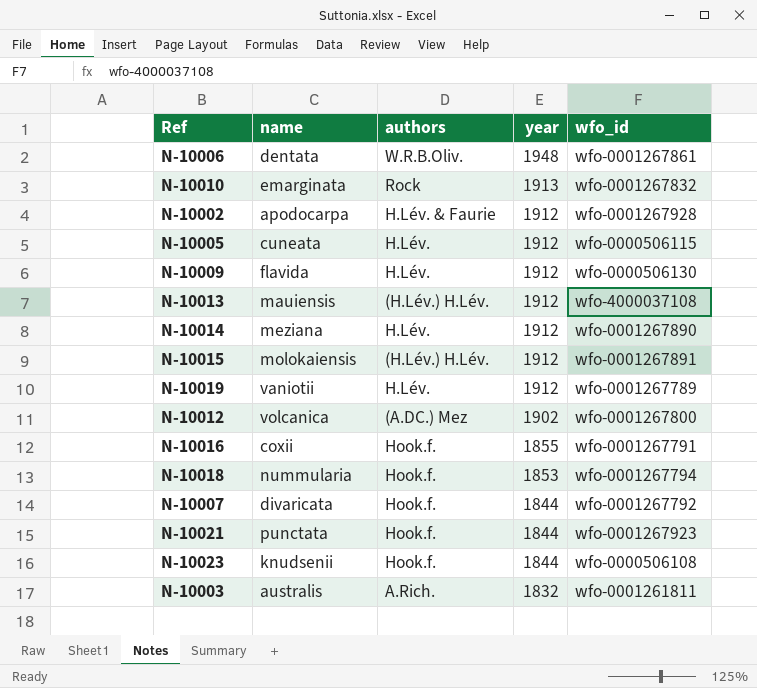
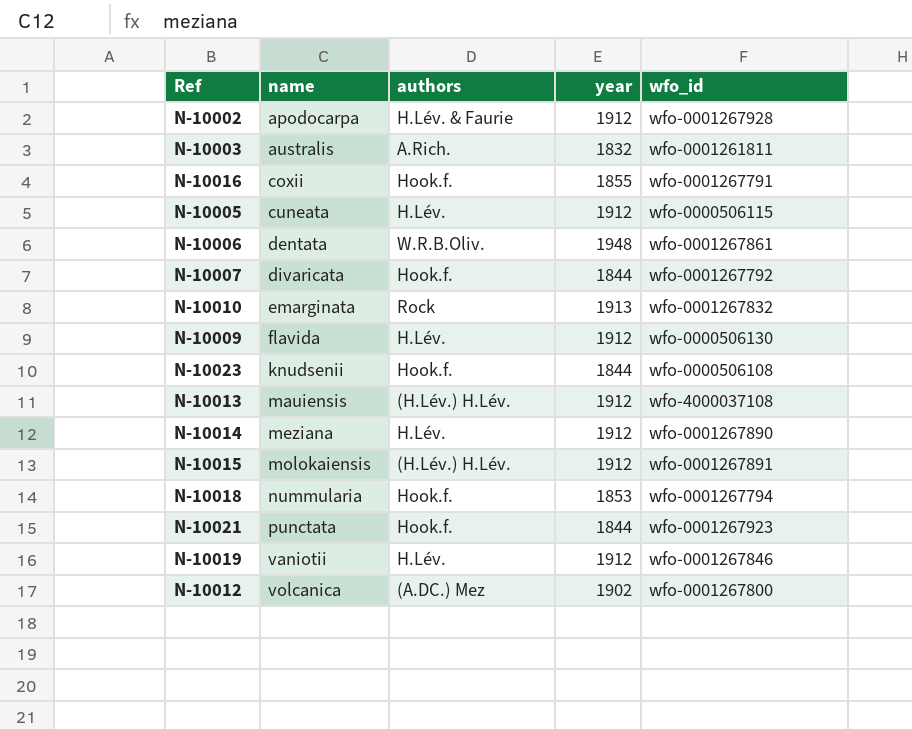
row order: year descending -> name ascending
N-10019 | wfo_id: wfo-0001267789 -> wfo-0001267846

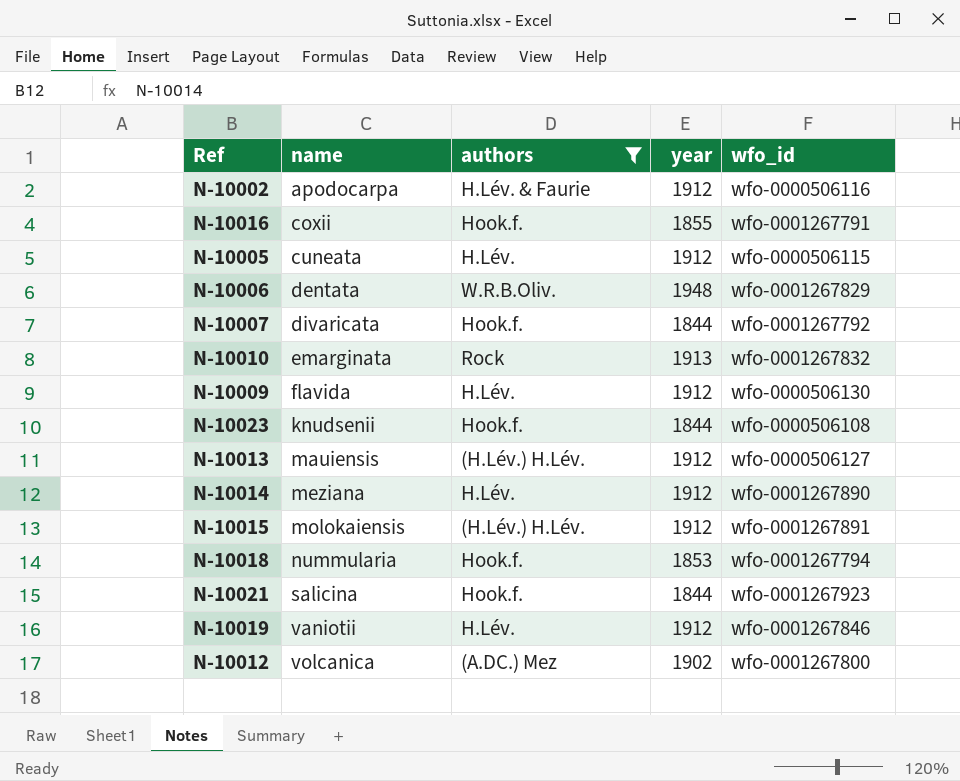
filter: none -> authors != A.Rich.
N-10002 | wfo_id: wfo-0001267928 -> wfo-0000506116
N-10006 | wfo_id: wfo-0001267861 -> wfo-0001267829
N-10013 | wfo_id: wfo-4000037108 -> wfo-0000506127
N-10021 | name: punctata -> salicina

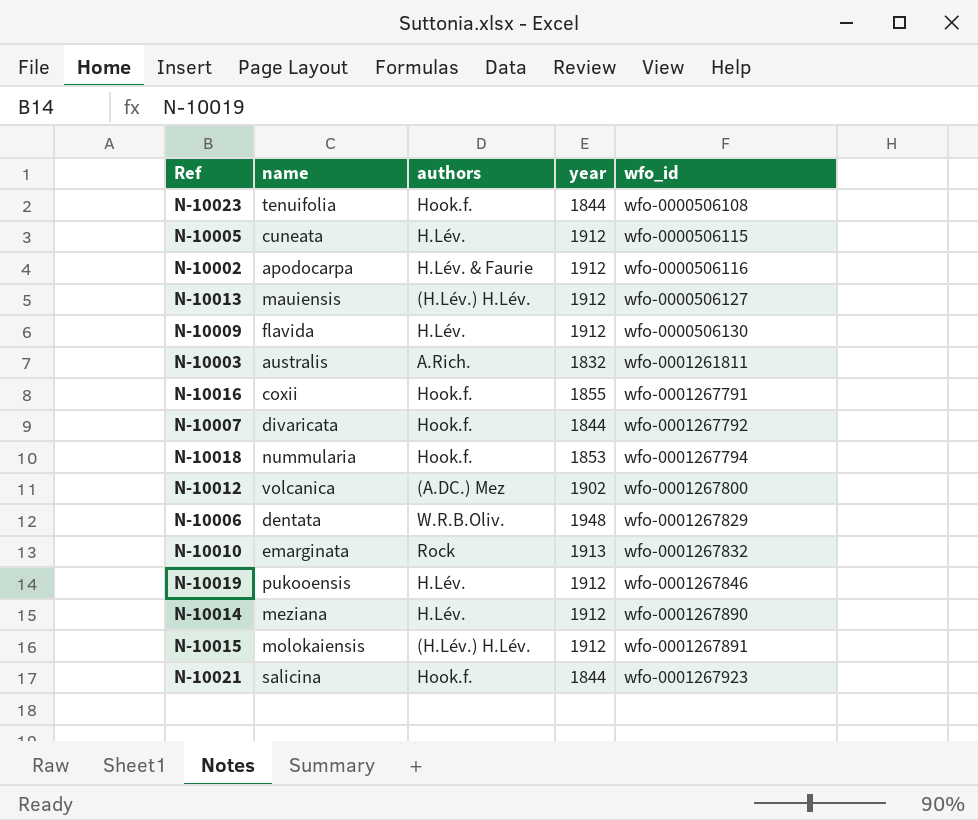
filter: authors != A.Rich. -> none
row order: name ascending -> wfo_id ascending
N-10023 | name: knudsenii -> tenuifolia
N-10019 | name: vaniotii -> pukooensis

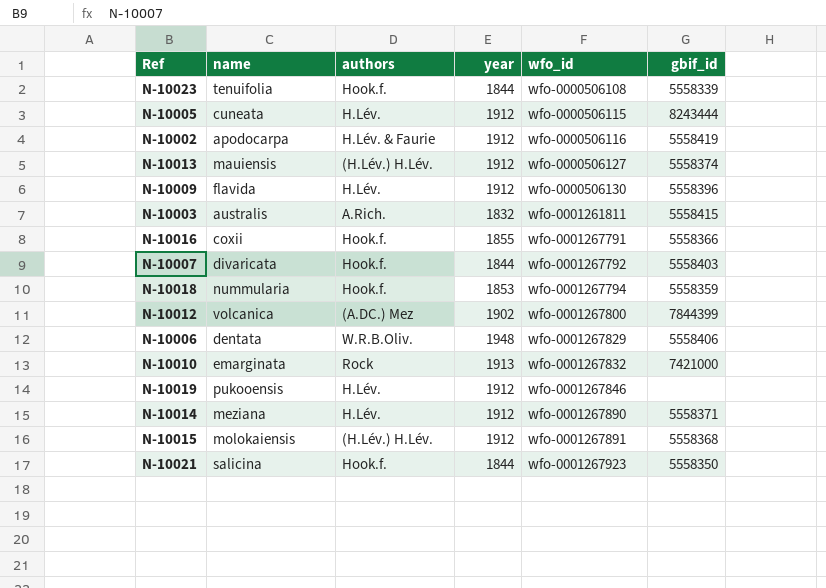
column gbif_id | position: none -> 6

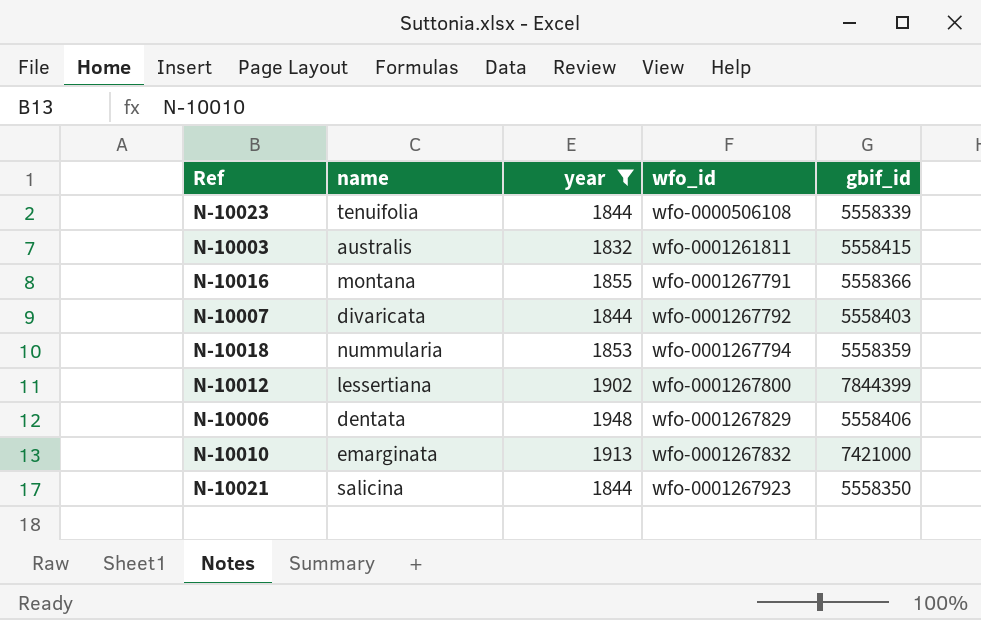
filter: none -> year != 1912
column authors | position: 3 -> none
N-10016 | name: coxii -> montana
N-10012 | name: volcanica -> lessertiana

